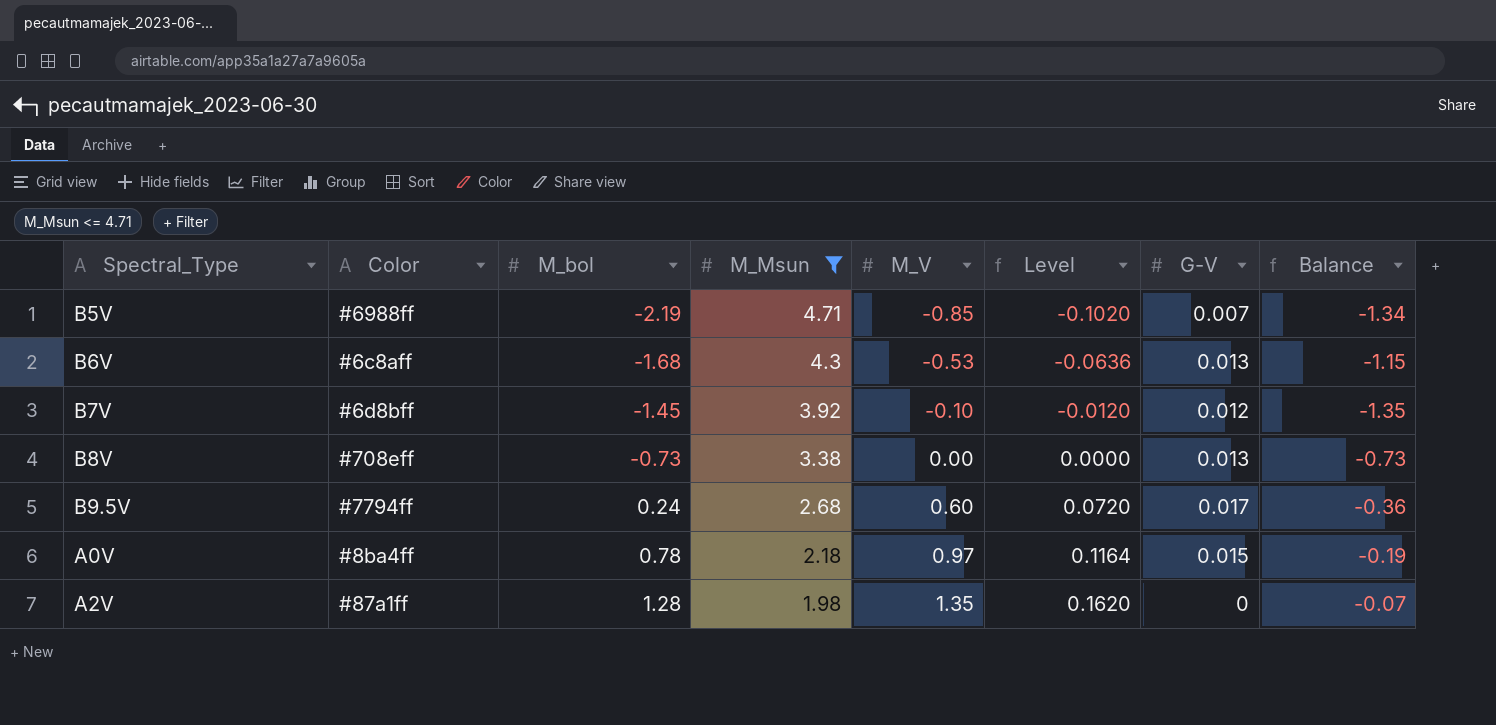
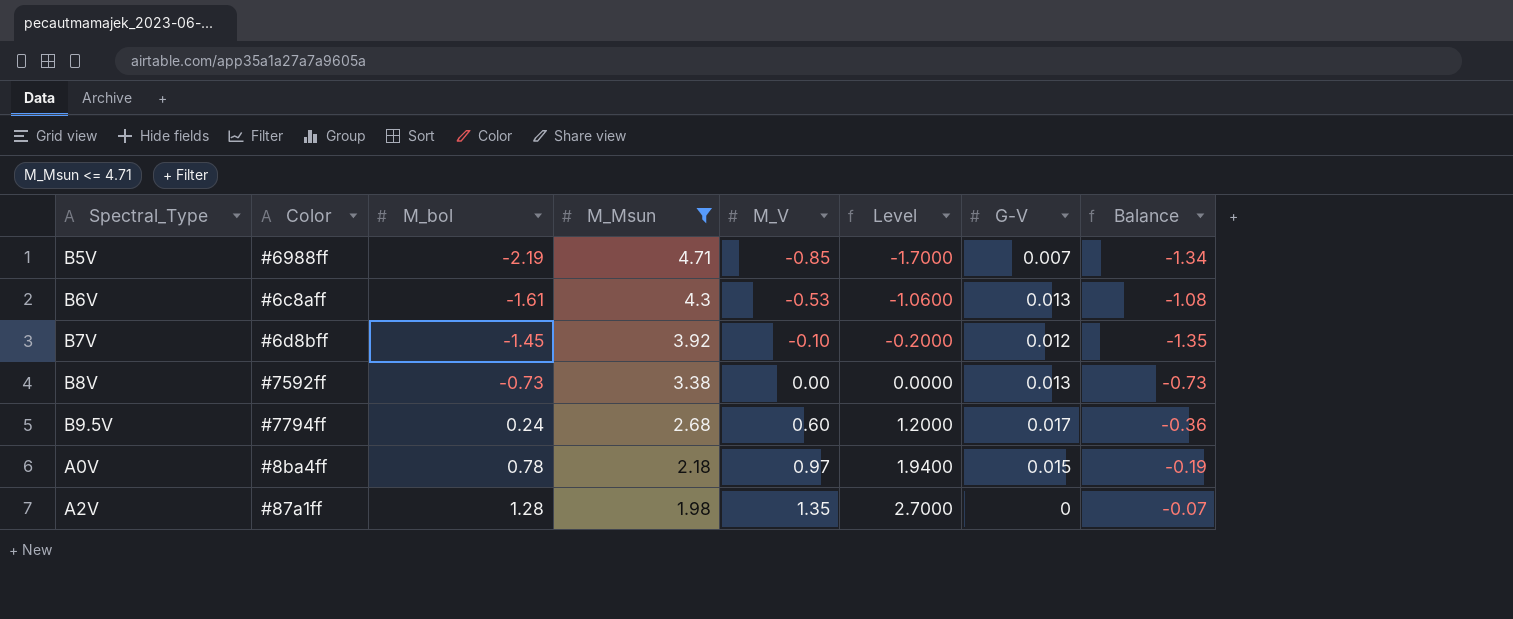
column Level | formula: [M_V] * 0.12 -> [M_V] * 2
B6V | M_bol: -1.68 -> -1.61
B6V | Balance: -1.15 -> -1.08
B8V | Color: #708eff -> #7592ff

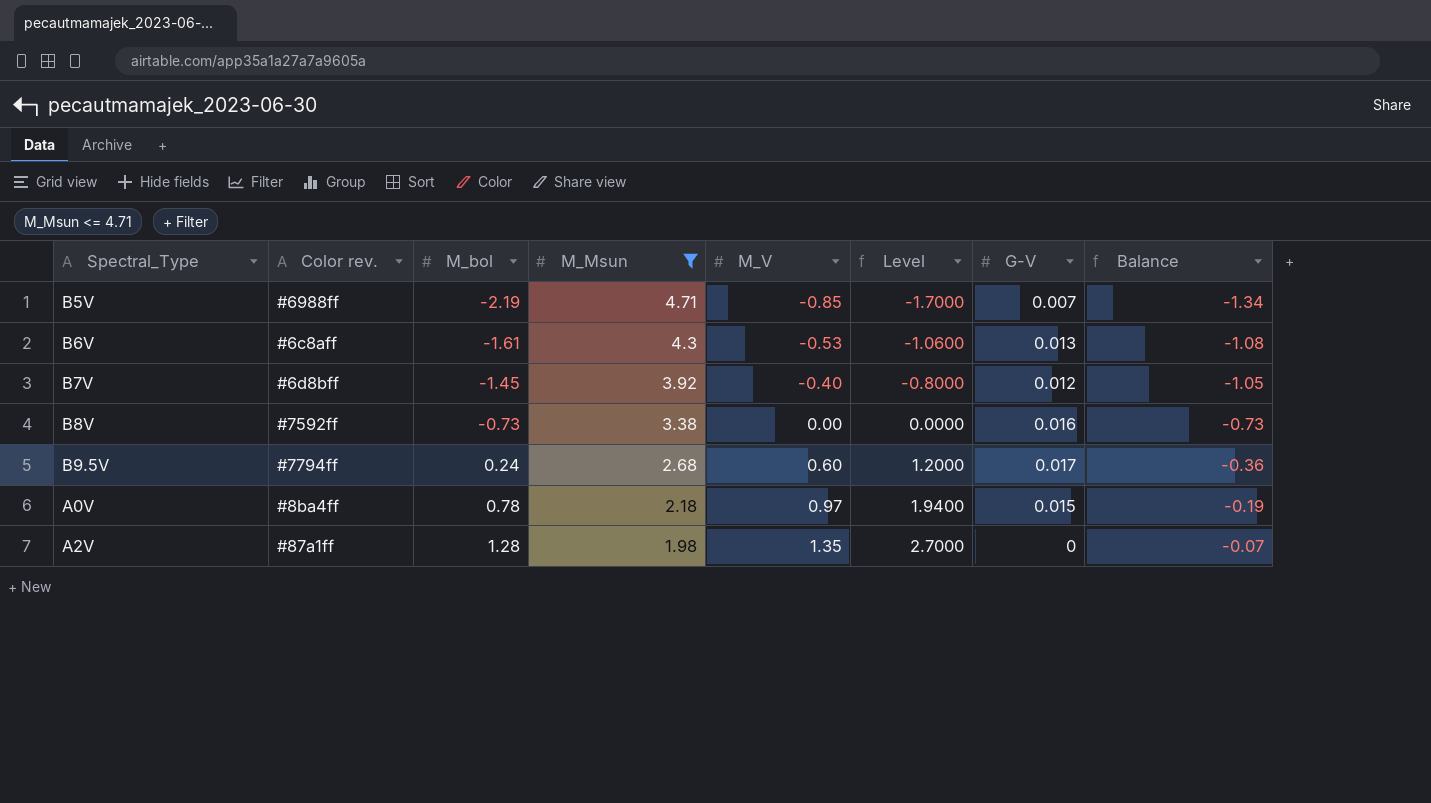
column name: Color -> Color rev.
B7V | M_V: -0.10 -> -0.40
B7V | Level: -0.2000 -> -0.8000
B7V | Balance: -1.35 -> -1.05
B8V | G-V: 0.013 -> 0.016

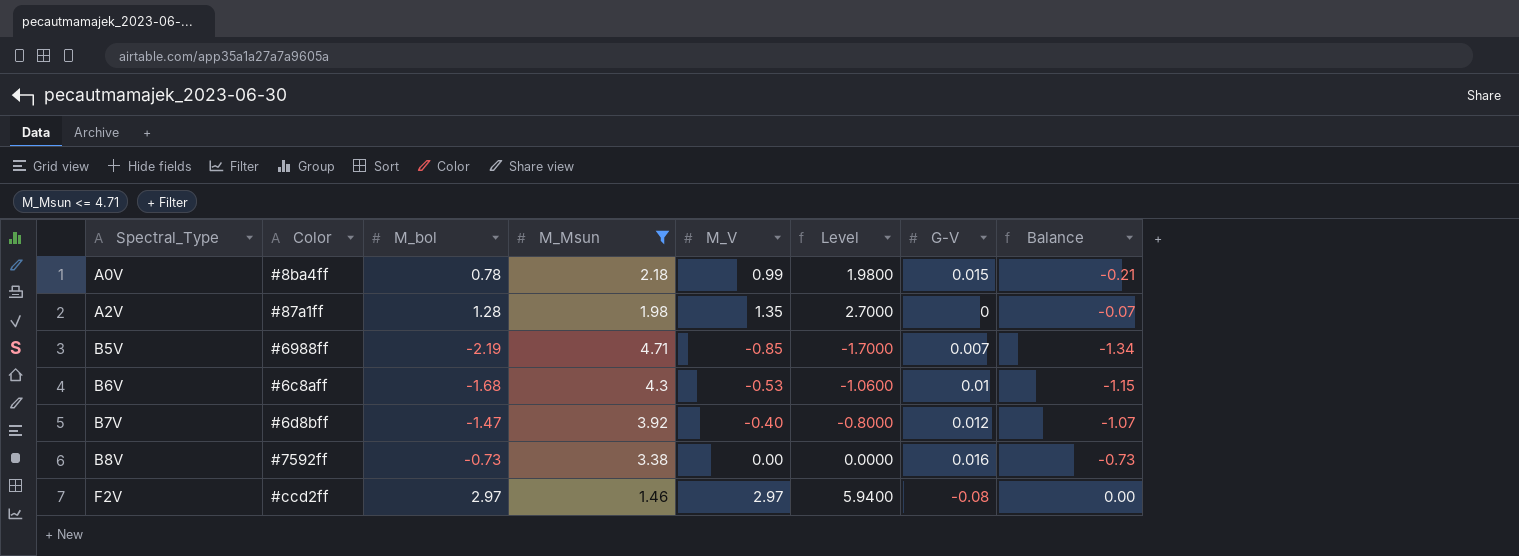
row order: M_bol ascending -> Spectral_Type ascending
column name: Color rev. -> Color
row B9.5V: #7794ff | 0.24 | 2.68 | 0.60 | 1.2000 | 0.017 | -0.36 -> none
A0V | M_V: 0.97 -> 0.99
A0V | Level: 1.9400 -> 1.9800
A0V | Balance: -0.19 -> -0.21
B6V | M_bol: -1.61 -> -1.68
B6V | G-V: 0.013 -> 0.01
B6V | Balance: -1.08 -> -1.15
B7V | M_bol: -1.45 -> -1.47
B7V | Balance: -1.05 -> -1.07
row F2V: none -> #ccd2ff | 2.97 | 1.46 | 2.97 | 5.9400 | -0.08 | 0.00

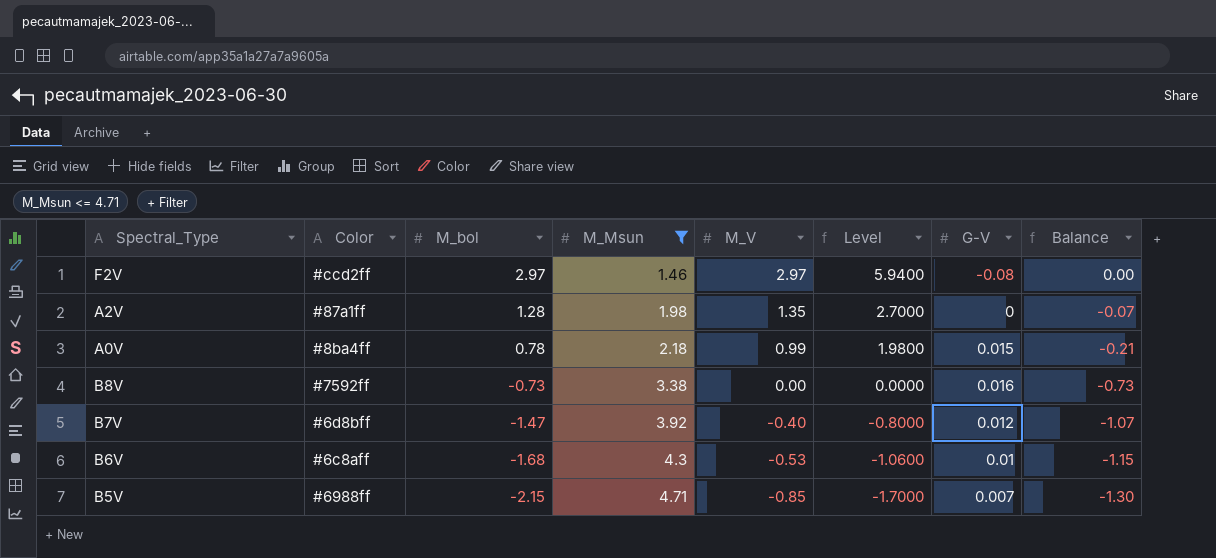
row order: Spectral_Type ascending -> M_bol descending
B5V | M_bol: -2.19 -> -2.15
B5V | Balance: -1.34 -> -1.30

